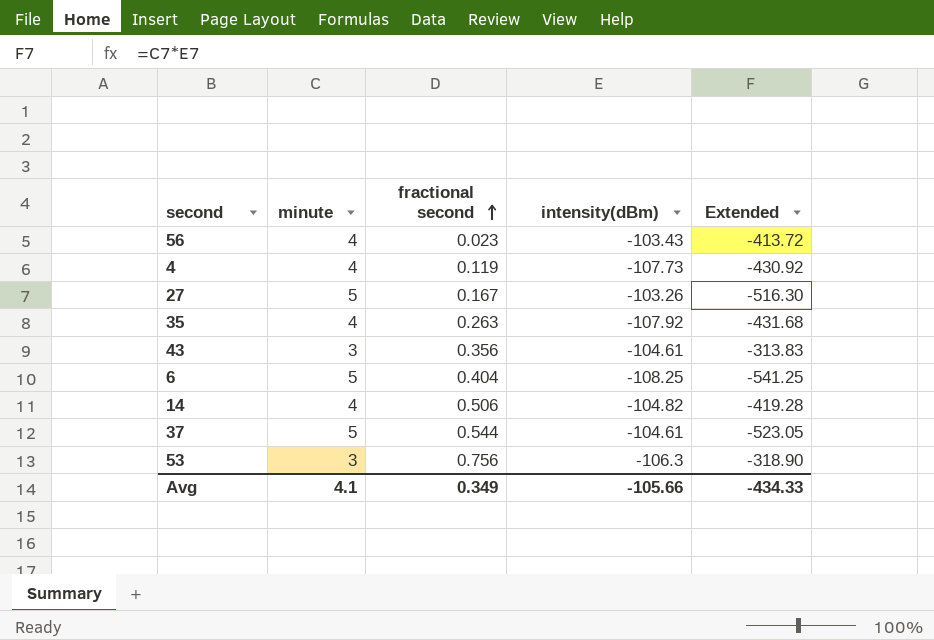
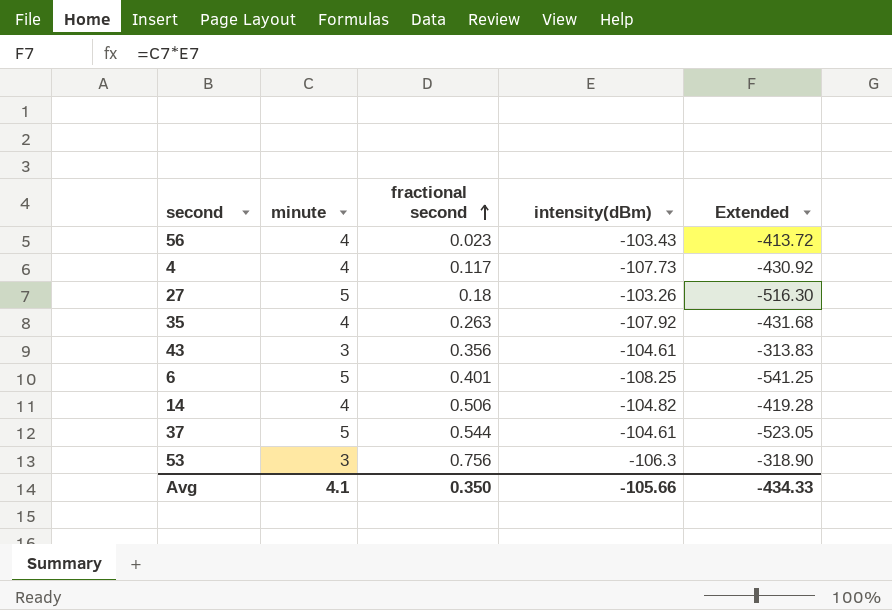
4 | fractional second: 0.119 -> 0.117
27 | fractional second: 0.167 -> 0.18
6 | fractional second: 0.404 -> 0.401
Avg | fractional second: 0.349 -> 0.350

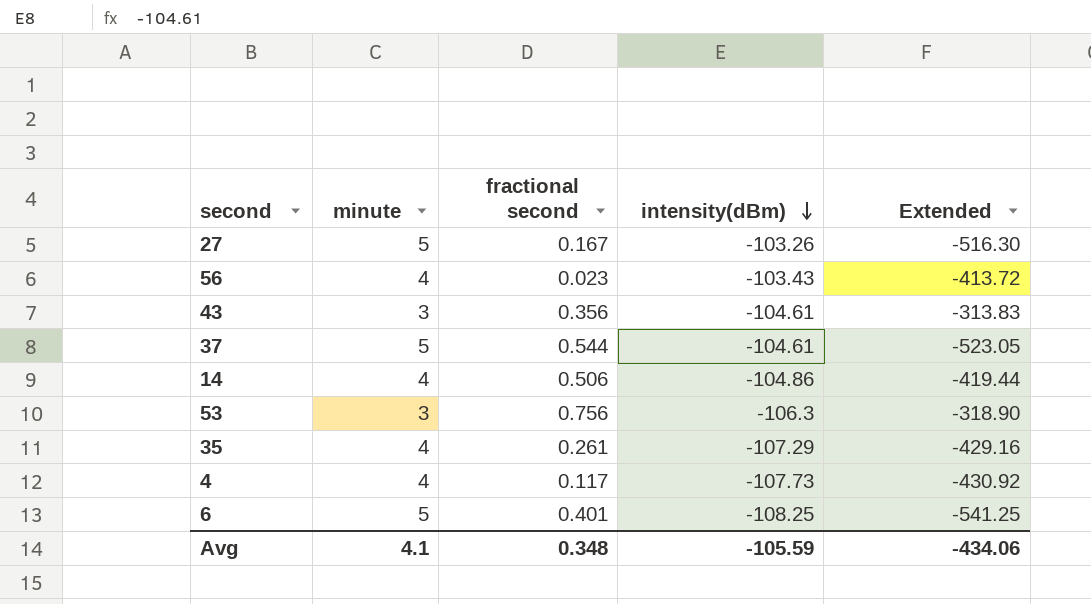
row order: fractional second ascending -> intensity(dBm) descending
27 | fractional second: 0.18 -> 0.167
14 | intensity(dBm): -104.82 -> -104.86
14 | Extended: -419.28 -> -419.44
35 | fractional second: 0.263 -> 0.261
35 | intensity(dBm): -107.92 -> -107.29
35 | Extended: -431.68 -> -429.16
Avg | fractional second: 0.350 -> 0.348
Avg | intensity(dBm): -105.66 -> -105.59
Avg | Extended: -434.33 -> -434.06

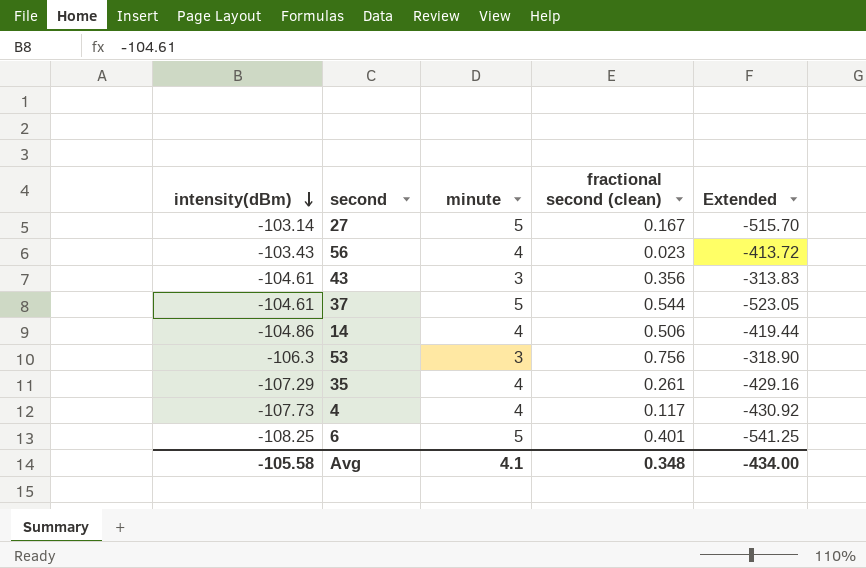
column intensity(dBm) | position: 4 -> 1
column name: fractional second -> fractional second (clean)
27 | intensity(dBm): -103.26 -> -103.14
27 | Extended: -516.30 -> -515.70
Avg | intensity(dBm): -105.59 -> -105.58
Avg | Extended: -434.06 -> -434.00

